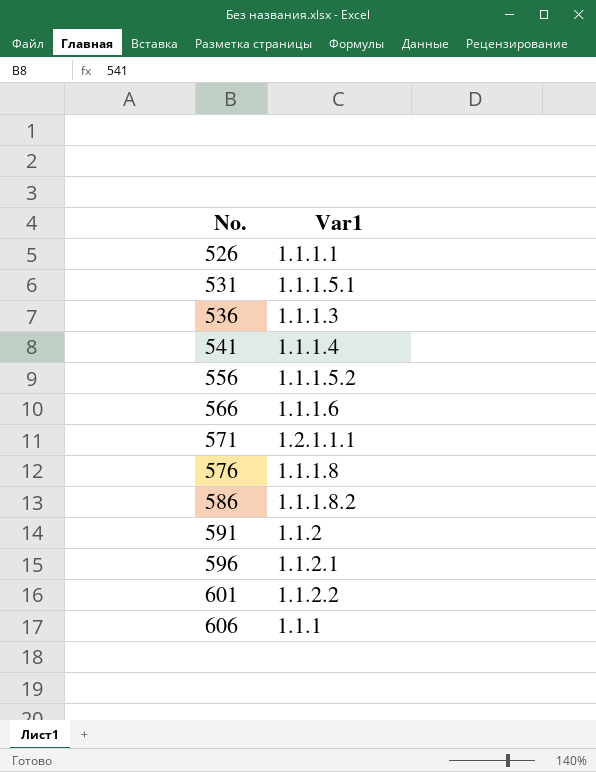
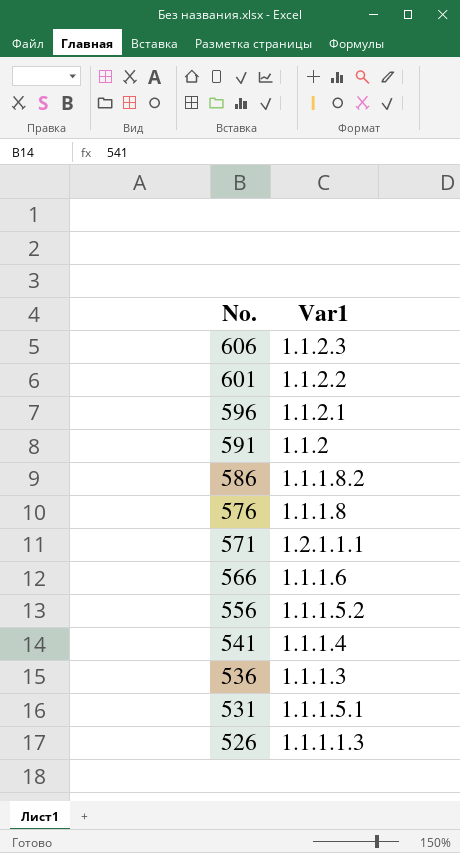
row order: No. ascending -> No. descending
606 | Var1: 1.1.1 -> 1.1.2.3
526 | Var1: 1.1.1.1 -> 1.1.1.1.3

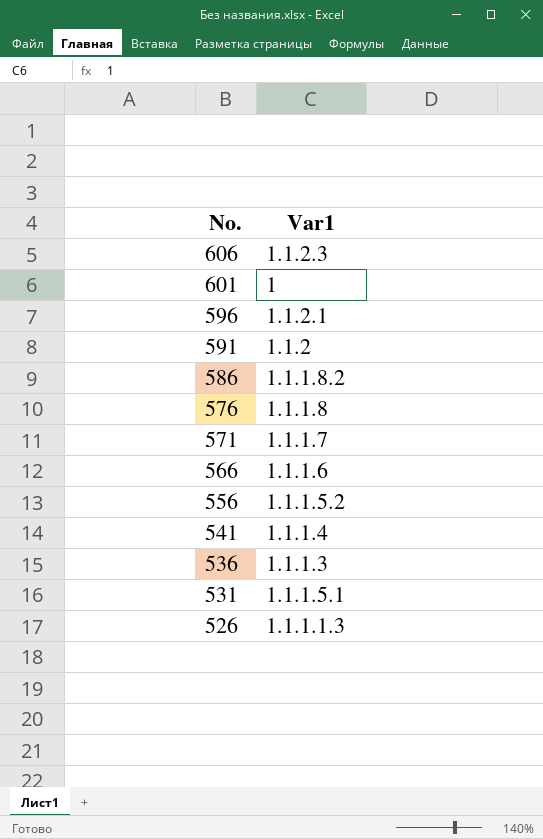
601 | Var1: 1.1.2.2 -> 1
571 | Var1: 1.2.1.1.1 -> 1.1.1.7

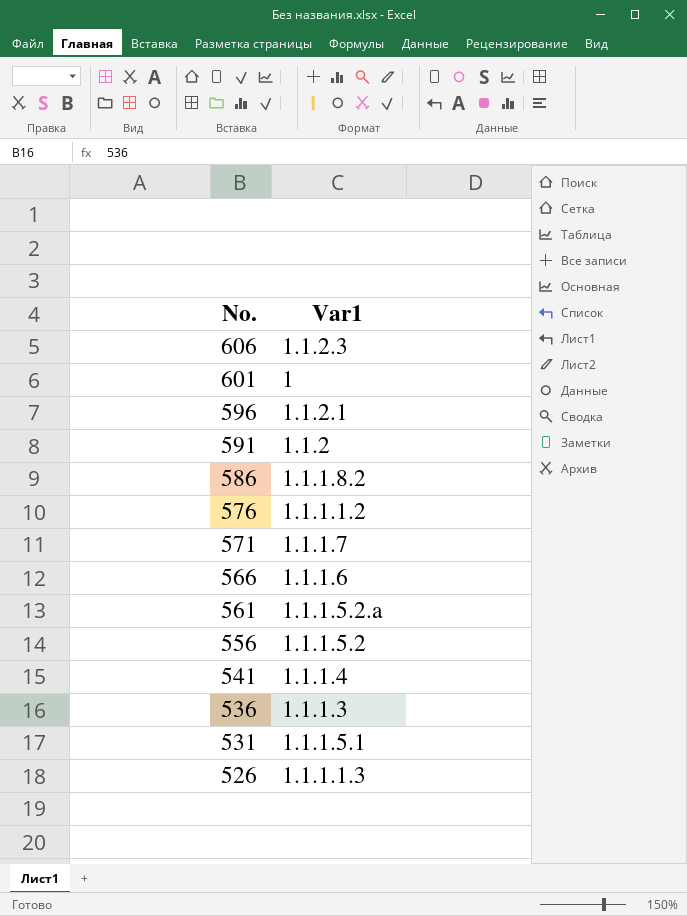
576 | Var1: 1.1.1.8 -> 1.1.1.1.2
row 561: none -> 1.1.1.5.2.а

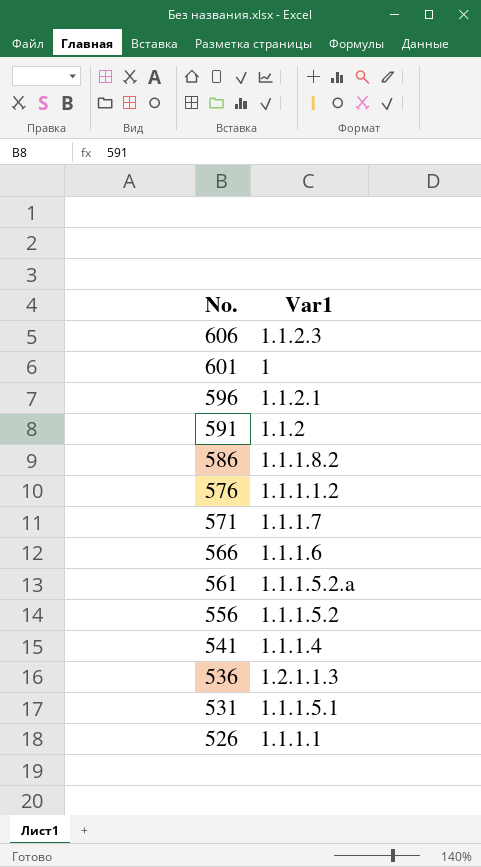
536 | Var1: 1.1.1.3 -> 1.2.1.1.3
526 | Var1: 1.1.1.1.3 -> 1.1.1.1

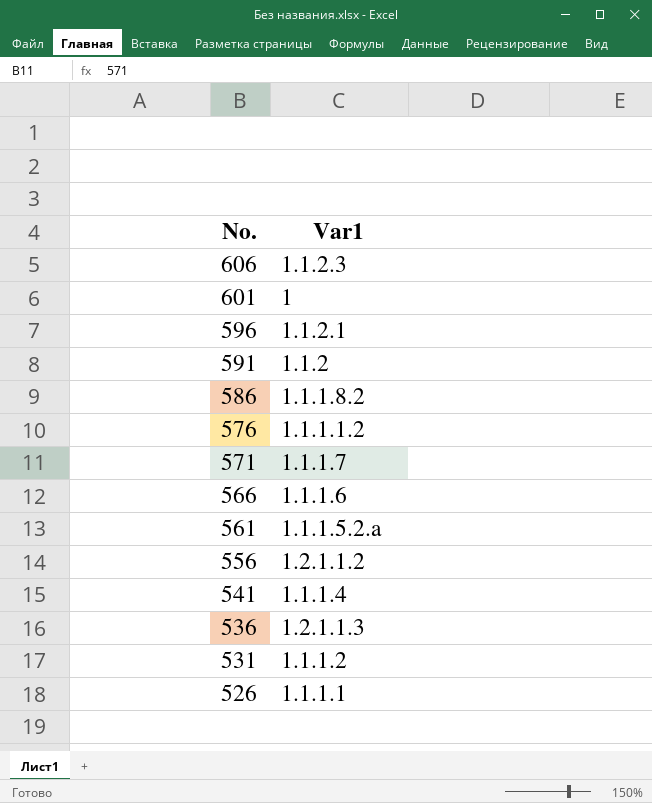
556 | Var1: 1.1.1.5.2 -> 1.2.1.1.2
531 | Var1: 1.1.1.5.1 -> 1.1.1.2

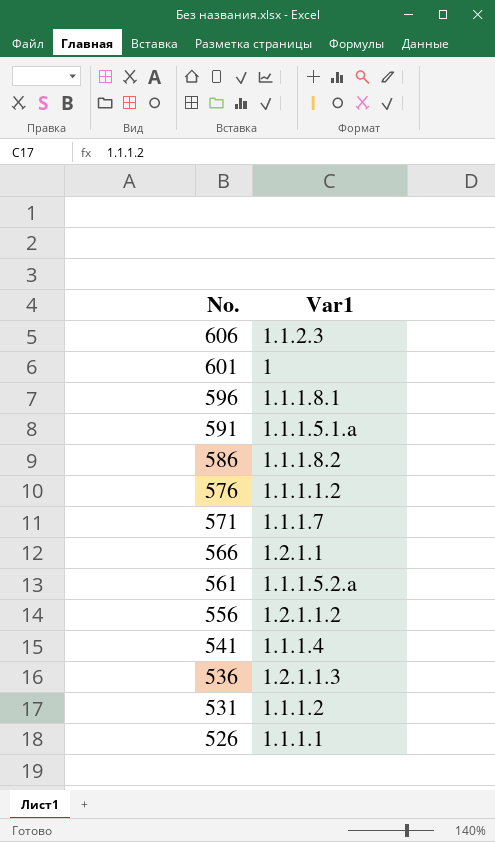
596 | Var1: 1.1.2.1 -> 1.1.1.8.1
591 | Var1: 1.1.2 -> 1.1.1.5.1.а
566 | Var1: 1.1.1.6 -> 1.2.1.1

